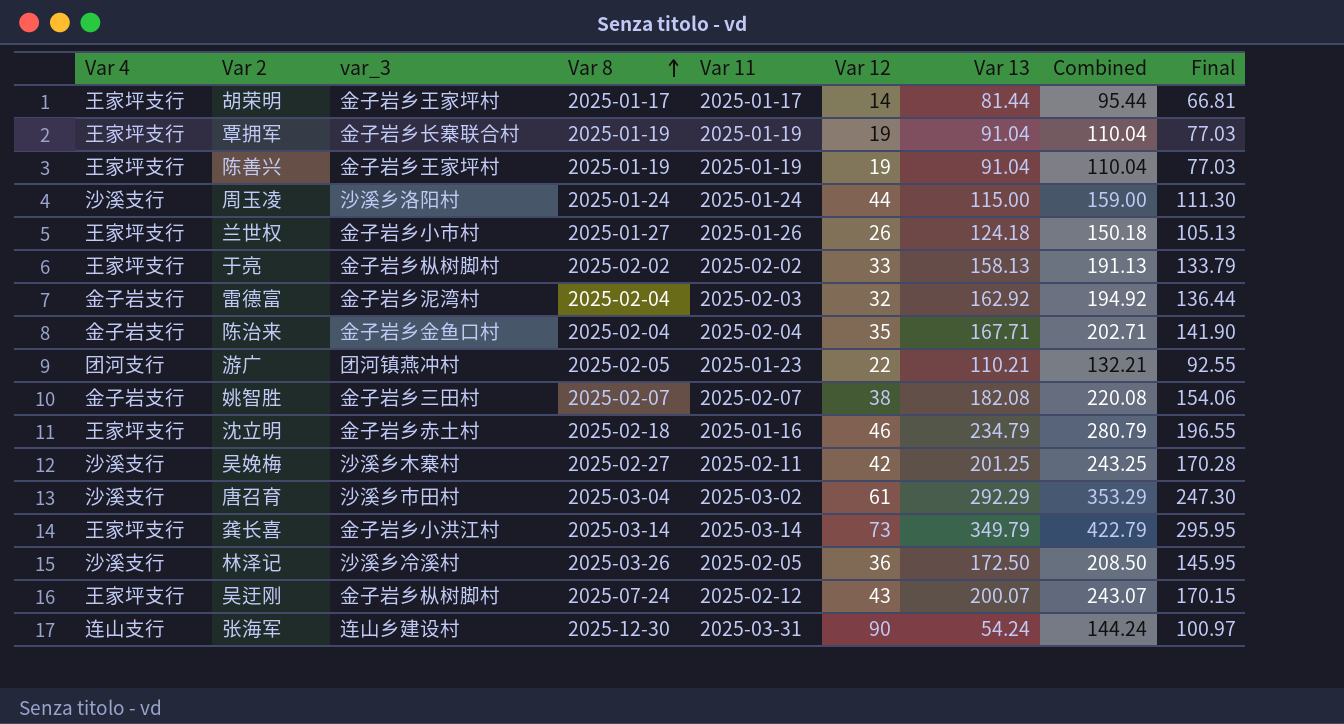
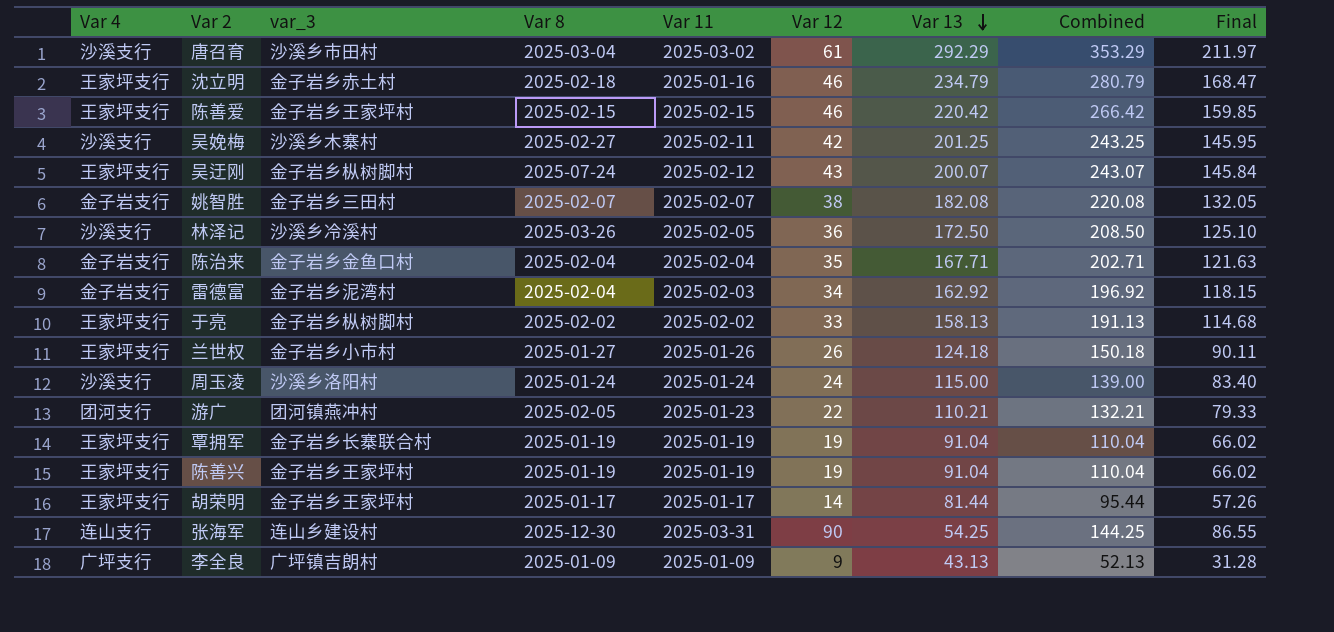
row order: Var 8 ascending -> Var 13 descending
column Final | formula: [Combined] * 0.7 -> [Combined] * 0.6
row 龚长喜: 王家坪支行 | 金子岩乡小洪江村 | 2025-03-14 | 2025-03-14 | 73 | 349.79 | 422.79 | 295.95 -> none
row 陈善爱: none -> 王家坪支行 | 金子岩乡王家坪村 | 2025-02-15 | 2025-02-15 | 46 | 220.42 | 266.42 | 159.85
雷德富 | Var 12: 32 -> 34
雷德富 | Combined: 194.92 -> 196.92
周玉凌 | Var 12: 44 -> 24
周玉凌 | Combined: 159.00 -> 139.00
张海军 | Var 13: 54.24 -> 54.25
张海军 | Combined: 144.24 -> 144.25
row 李全良: none -> 广坪支行 | 广坪镇吉朗村 | 2025-01-09 | 2025-01-09 | 9 | 43.13 | 52.13 | 31.28

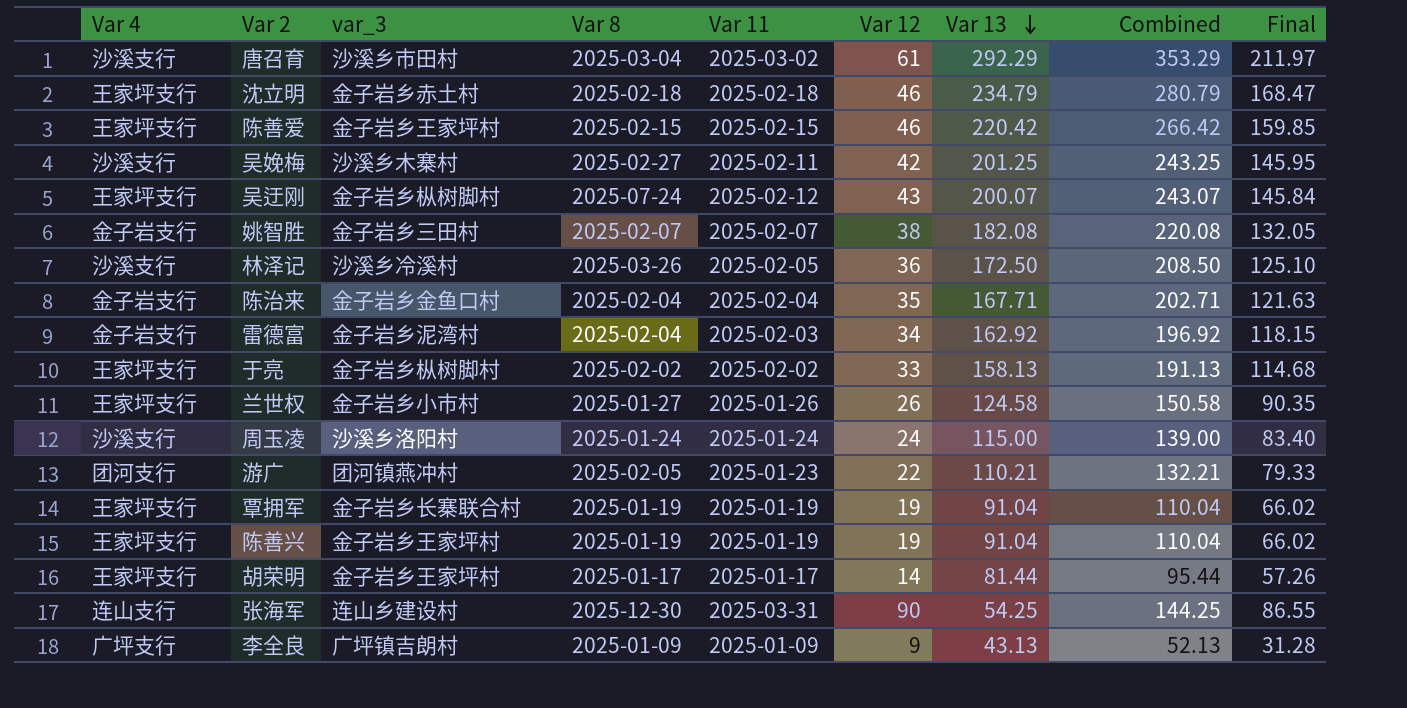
沈立明 | Var 11: 2025-01-16 -> 2025-02-18
兰世权 | Var 13: 124.18 -> 124.58
兰世权 | Combined: 150.18 -> 150.58
兰世权 | Final: 90.11 -> 90.35

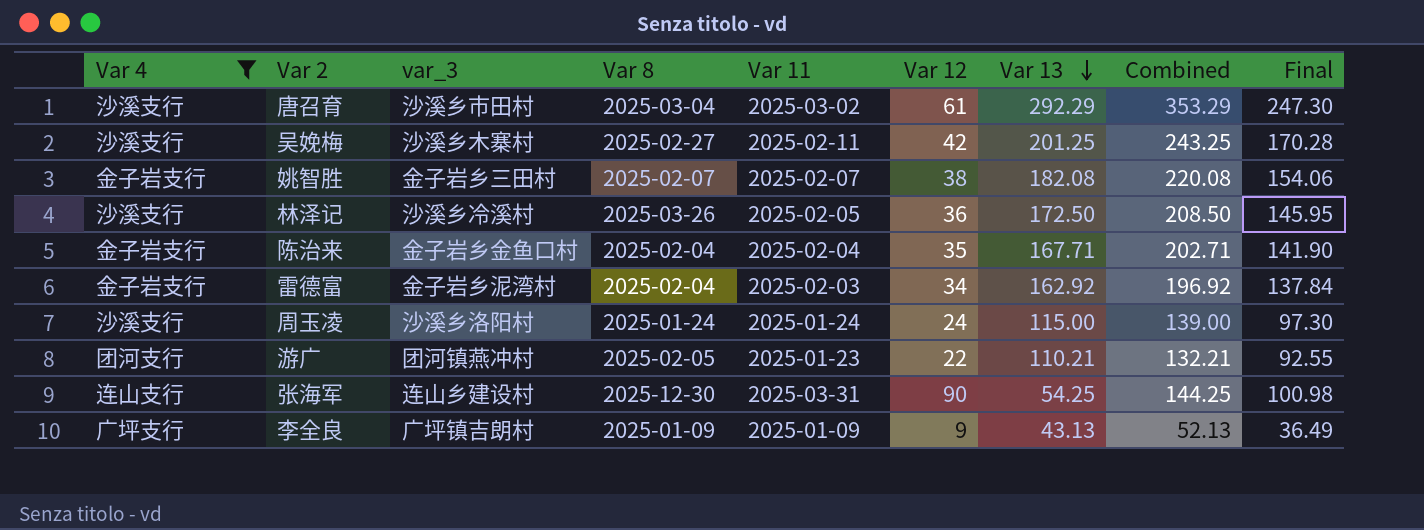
filter: none -> Var 4 != 王家坪支行
column Final | formula: [Combined] * 0.6 -> [Combined] * 0.7

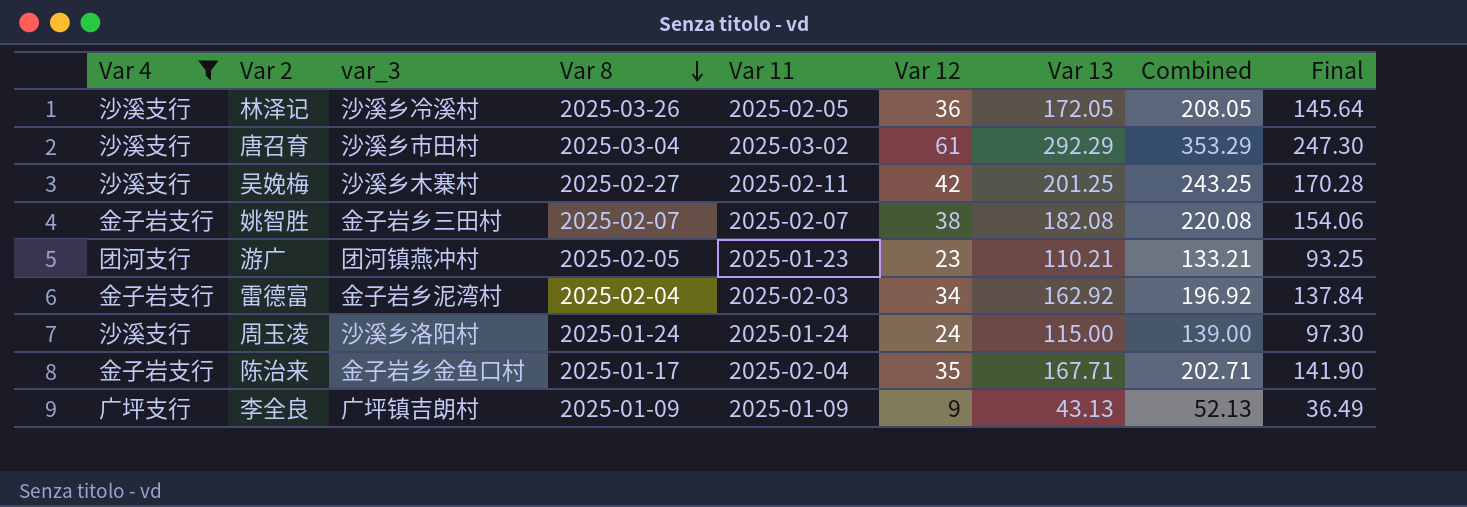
row order: Var 13 descending -> Var 8 descending
row 张海军: 连山支行 | 连山乡建设村 | 2025-12-30 | 2025-03-31 | 90 | 54.25 | 144.25 | 100.98 -> none
林泽记 | Var 13: 172.50 -> 172.05
林泽记 | Combined: 208.50 -> 208.05
林泽记 | Final: 145.95 -> 145.64
游广 | Var 12: 22 -> 23
游广 | Combined: 132.21 -> 133.21
游广 | Final: 92.55 -> 93.25
陈治来 | Var 8: 2025-02-04 -> 2025-01-17

